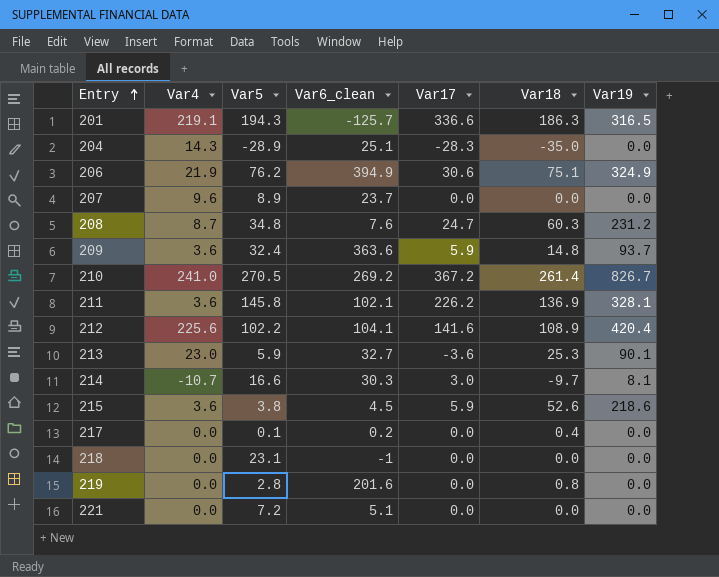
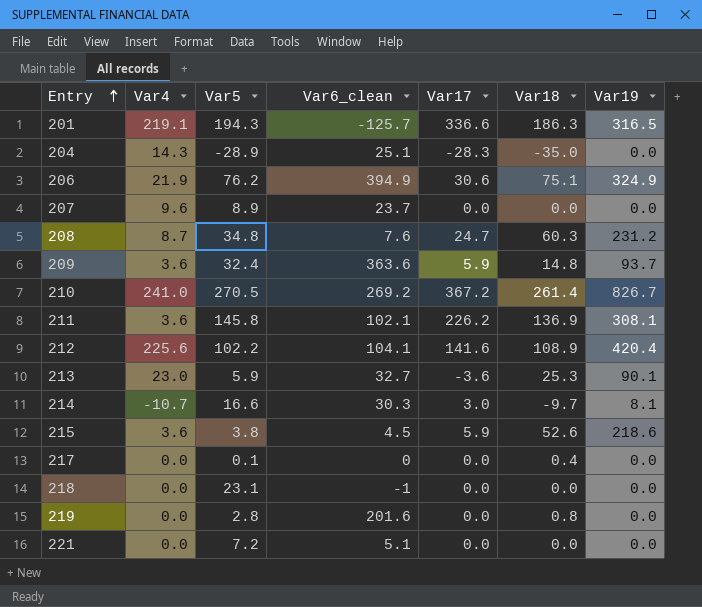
211 | Var19: 328.1 -> 308.1
217 | Var6_clean: 0.2 -> 0

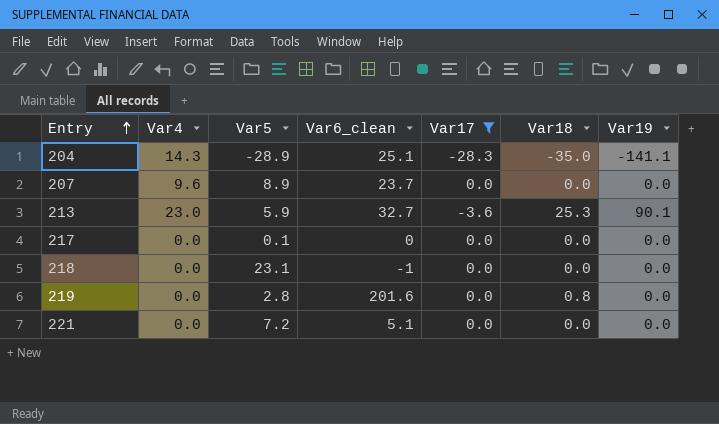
filter: none -> Var17 <= 0.0
204 | Var19: 0.0 -> -141.1
217 | Var18: 0.4 -> 0.0

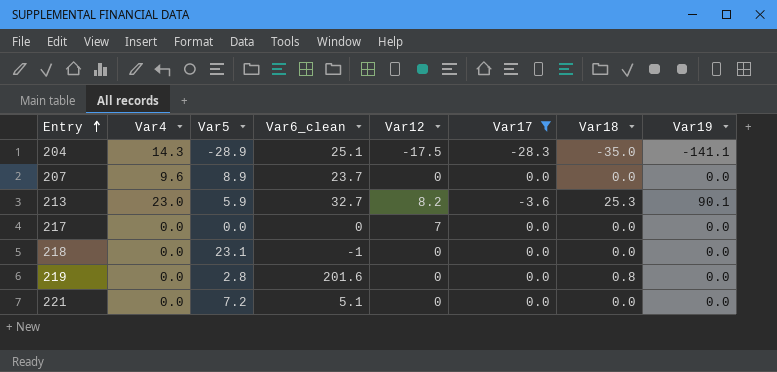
column Var12 | position: none -> 5
217 | Var5: 0.1 -> 0.0

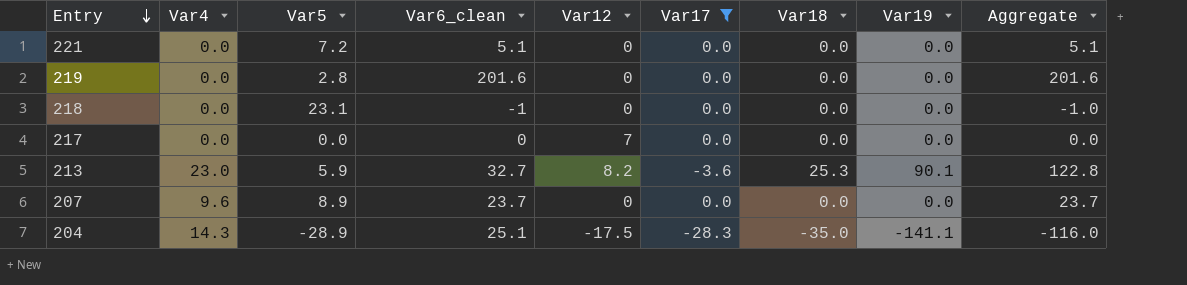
row order: Entry ascending -> Entry descending
column Aggregate | formula: none -> [Var6_clean] + [Var19]
219 | Var18: 0.8 -> 0.0

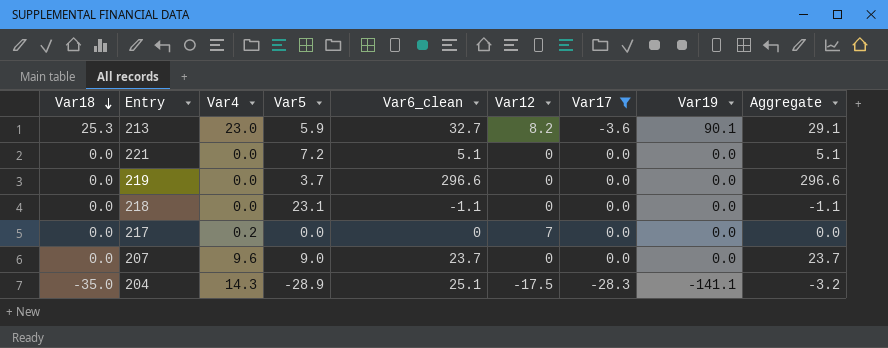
row order: Entry descending -> Var18 descending
column Var18 | position: 7 -> 1
column Aggregate | formula: [Var6_clean] + [Var19] -> [Var6_clean] + [Var17]
219 | Var5: 2.8 -> 3.7
219 | Var6_clean: 201.6 -> 296.6
218 | Var6_clean: -1 -> -1.1
217 | Var4: 0.0 -> 0.2
207 | Var5: 8.9 -> 9.0

